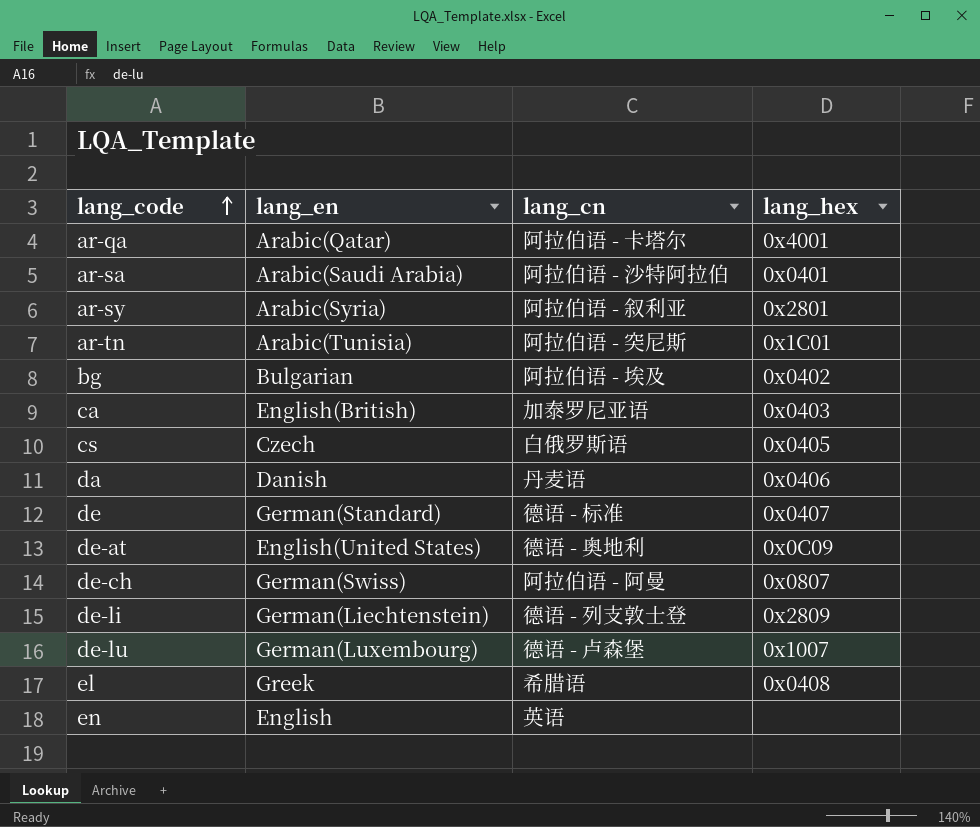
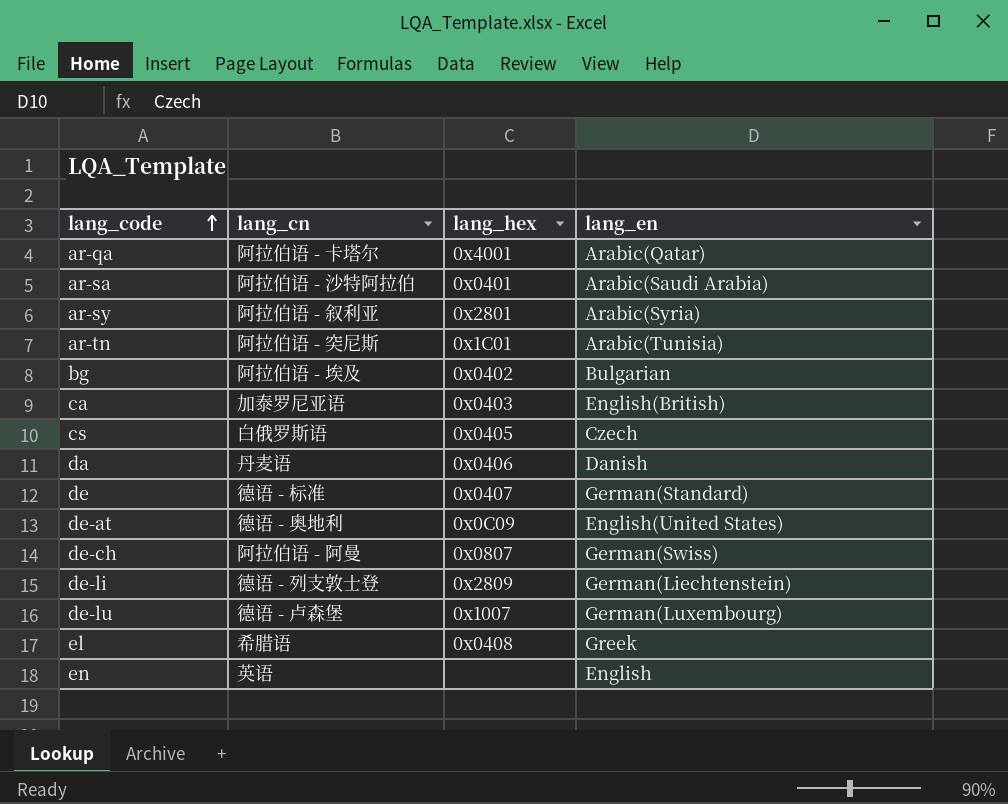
column lang_en | position: 2 -> 4

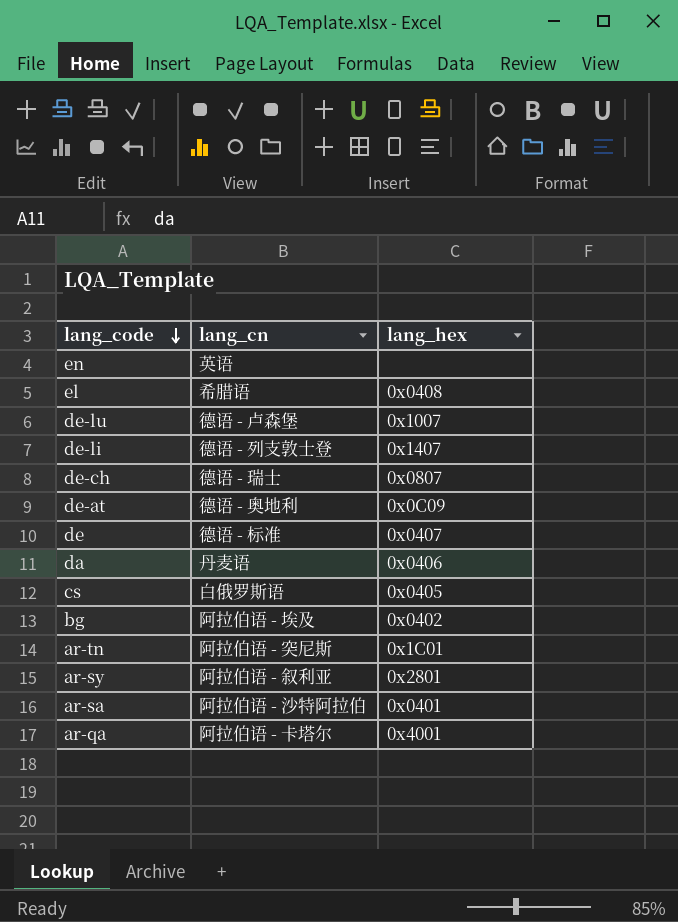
row order: lang_code ascending -> lang_code descending
column lang_en | position: 4 -> none
row ca: 加泰罗尼亚语 | 0x0403 | English(British) -> none
de-li | lang_hex: 0x2809 -> 0x1407
de-ch | lang_cn: 阿拉伯语 - 阿曼 -> 德语 - 瑞士

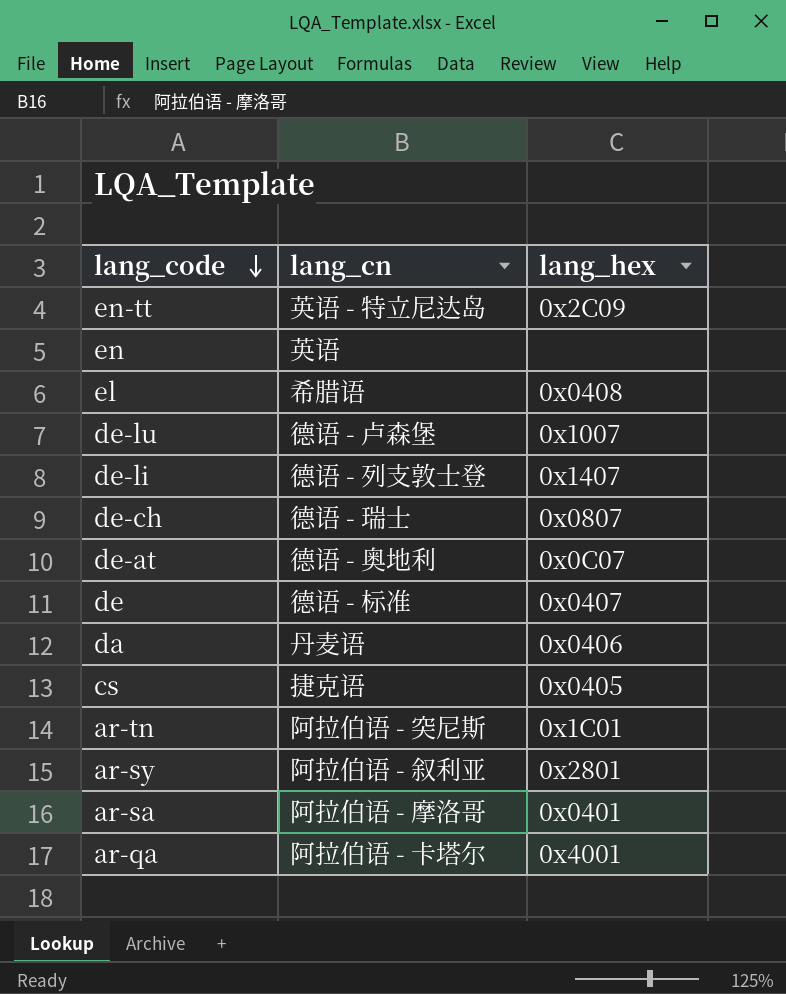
row bg: 阿拉伯语 - 埃及 | 0x0402 -> none
row en-tt: none -> 英语 - 特立尼达岛 | 0x2C09
de-at | lang_hex: 0x0C09 -> 0x0C07
cs | lang_cn: 白俄罗斯语 -> 捷克语
ar-sa | lang_cn: 阿拉伯语 - 沙特阿拉伯 -> 阿拉伯语 - 摩洛哥

